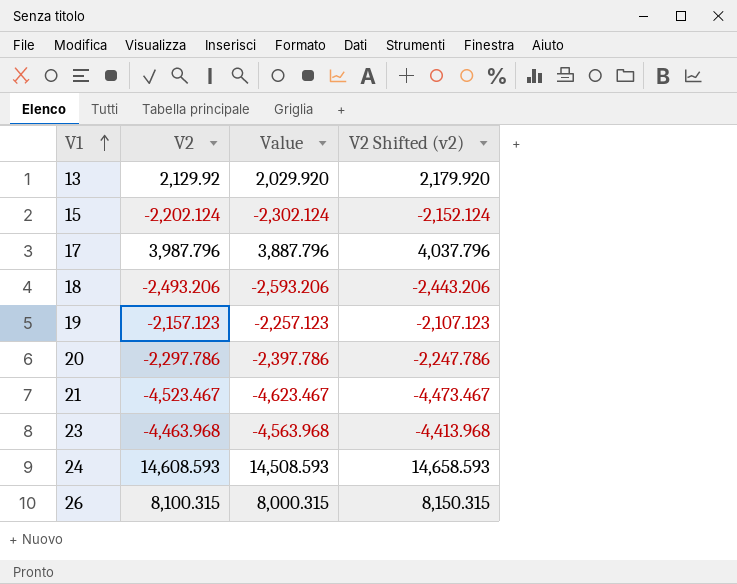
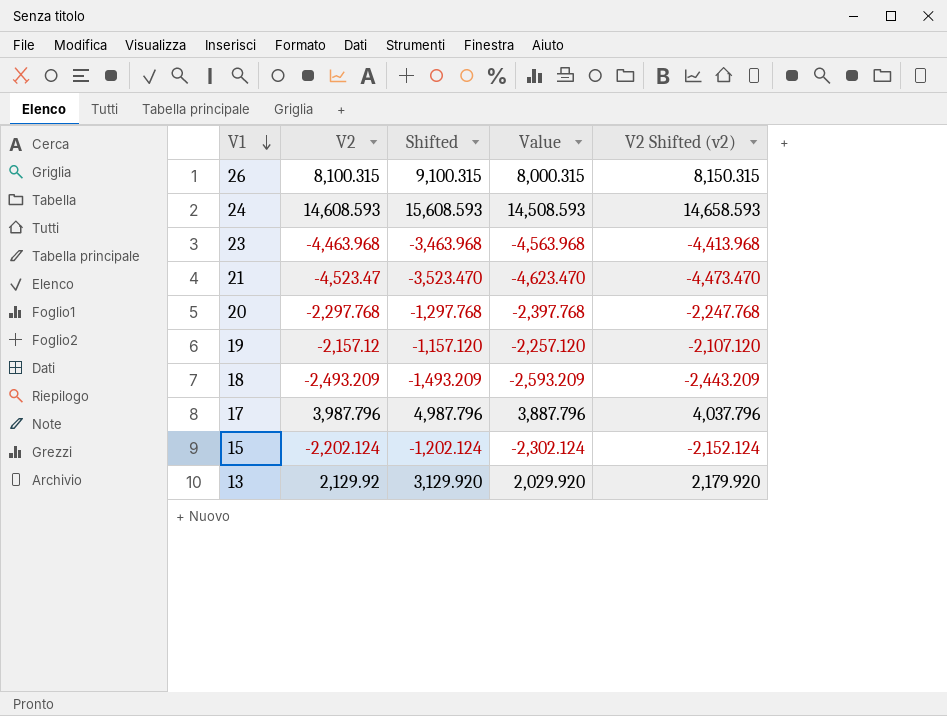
row order: V1 ascending -> V1 descending
column Shifted | formula: none -> [V2] + 1000
21 | V2: -4,523.467 -> -4,523.47
21 | Value: -4,623.467 -> -4,623.470
21 | V2 Shifted (v2): -4,473.467 -> -4,473.470
20 | V2: -2,297.786 -> -2,297.768
20 | Value: -2,397.786 -> -2,397.768
20 | V2 Shifted (v2): -2,247.786 -> -2,247.768
19 | V2: -2,157.123 -> -2,157.12
19 | Value: -2,257.123 -> -2,257.120
19 | V2 Shifted (v2): -2,107.123 -> -2,107.120
18 | V2: -2,493.206 -> -2,493.209
18 | Value: -2,593.206 -> -2,593.209
18 | V2 Shifted (v2): -2,443.206 -> -2,443.209

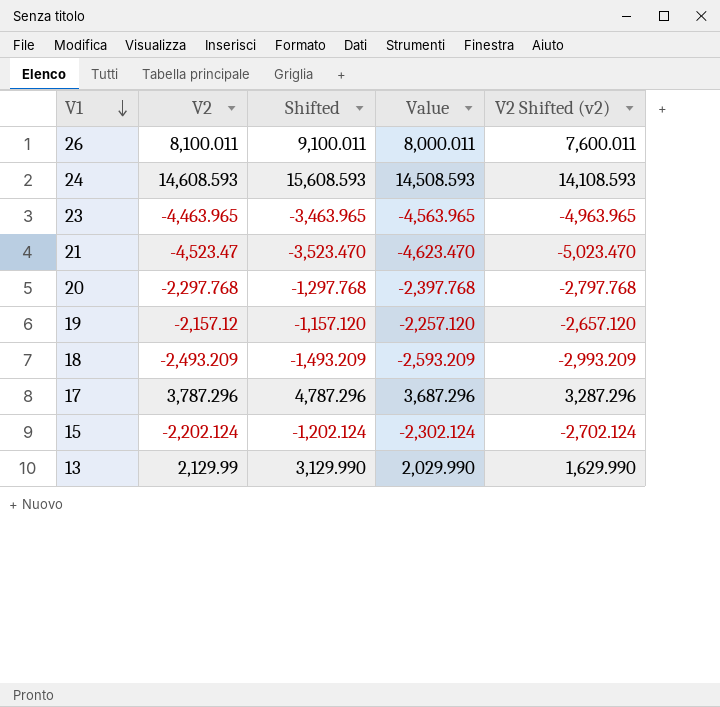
column V2 Shifted (v2) | formula: [V2] + 50 -> [V2] - 500
26 | V2: 8,100.315 -> 8,100.011
26 | Shifted: 9,100.315 -> 9,100.011
26 | Value: 8,000.315 -> 8,000.011
23 | V2: -4,463.968 -> -4,463.965
23 | Shifted: -3,463.968 -> -3,463.965
23 | Value: -4,563.968 -> -4,563.965
17 | V2: 3,987.796 -> 3,787.296
17 | Shifted: 4,987.796 -> 4,787.296
17 | Value: 3,887.796 -> 3,687.296
13 | V2: 2,129.92 -> 2,129.99
13 | Shifted: 3,129.920 -> 3,129.990
13 | Value: 2,029.920 -> 2,029.990

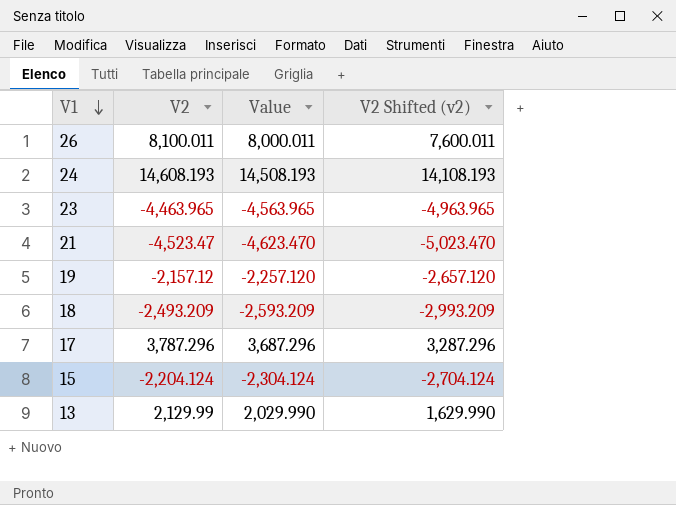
column Shifted | formula: [V2] + 1000 -> none
row 20: -2,297.768 | -1,297.768 | -2,397.768 | -2,797.768 -> none
24 | V2: 14,608.593 -> 14,608.193
24 | Value: 14,508.593 -> 14,508.193
24 | V2 Shifted (v2): 14,108.593 -> 14,108.193
15 | V2: -2,202.124 -> -2,204.124
15 | Value: -2,302.124 -> -2,304.124
15 | V2 Shifted (v2): -2,702.124 -> -2,704.124

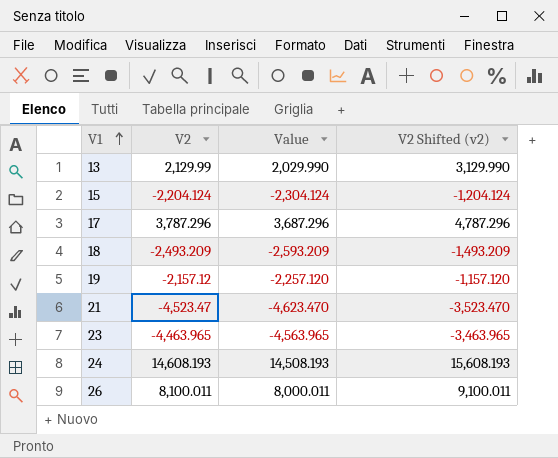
row order: V1 descending -> V1 ascending
column V2 Shifted (v2) | formula: [V2] - 500 -> [V2] + 1000

